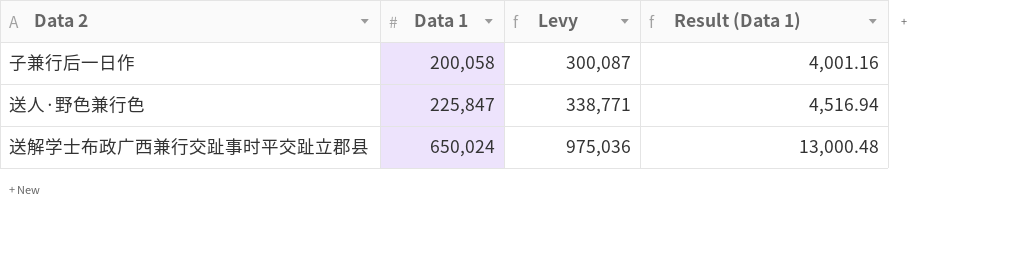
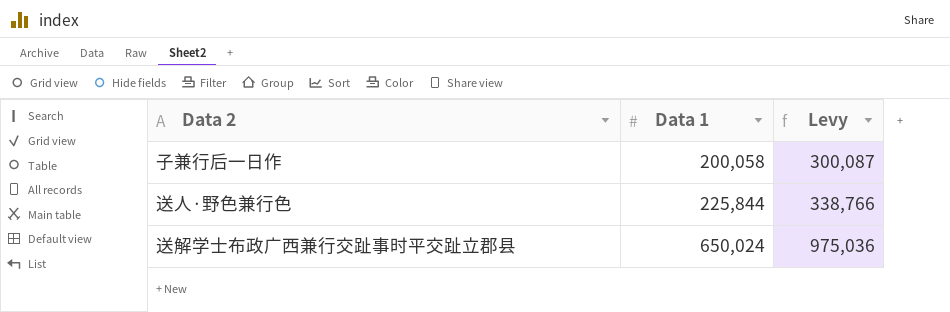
column Result (Data 1) | formula: [Data 1] * 0.02 -> none
送人·野色兼行色 | Data 1: 225,847 -> 225,844
送人·野色兼行色 | Levy: 338,771 -> 338,766

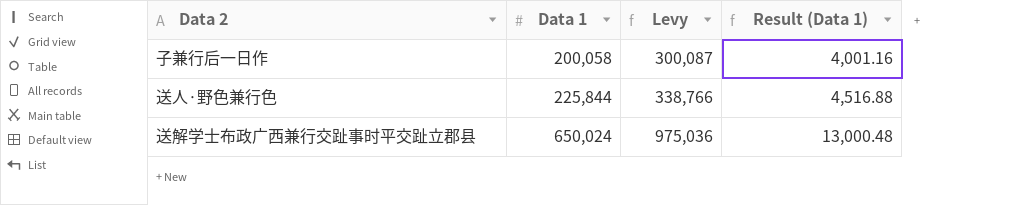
column Result (Data 1) | formula: none -> [Data 1] * 0.02

